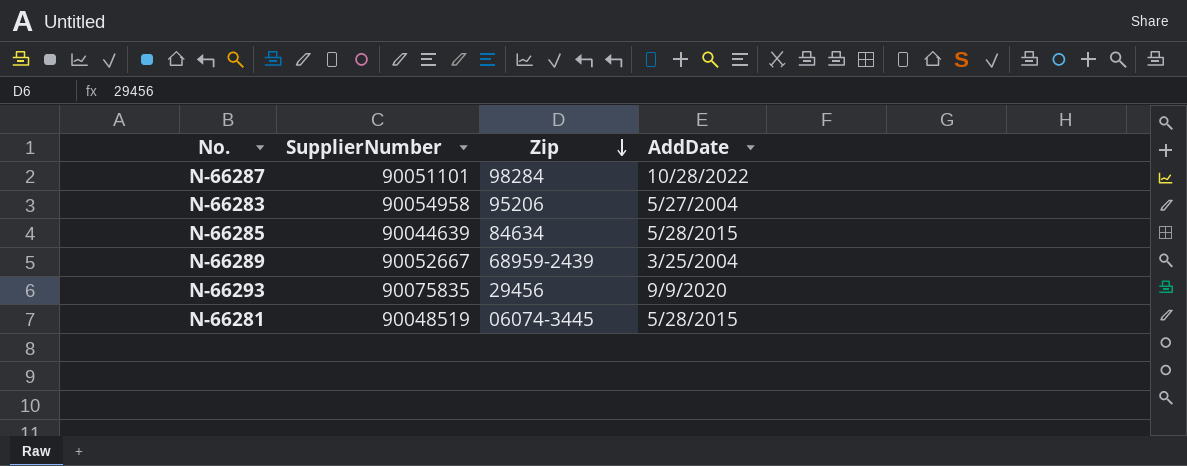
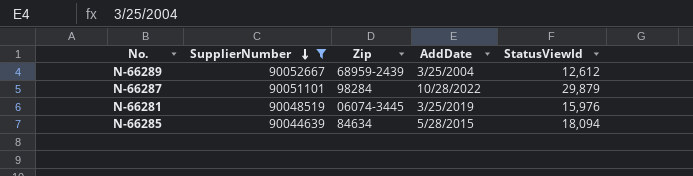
filter: none -> SupplierNumber <= 90052667
row order: Zip descending -> SupplierNumber descending
column StatusViewId | position: none -> 5
N-66281 | AddDate: 5/28/2015 -> 3/25/2019

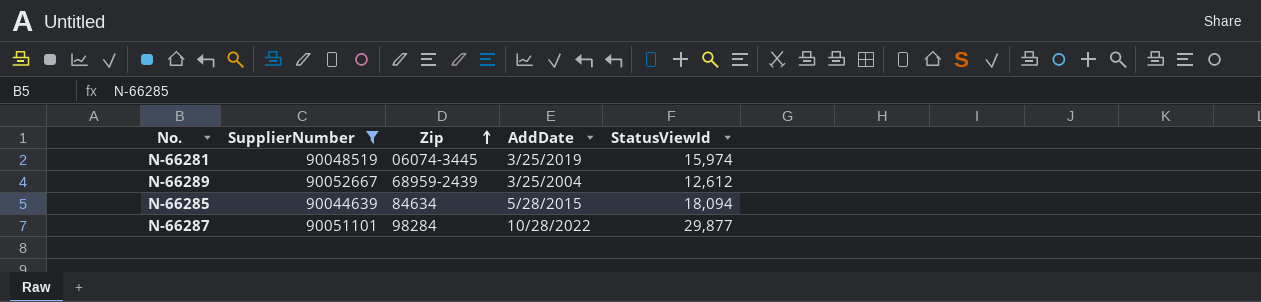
row order: SupplierNumber descending -> Zip ascending
N-66281 | StatusViewId: 15,976 -> 15,974
N-66287 | StatusViewId: 29,879 -> 29,877

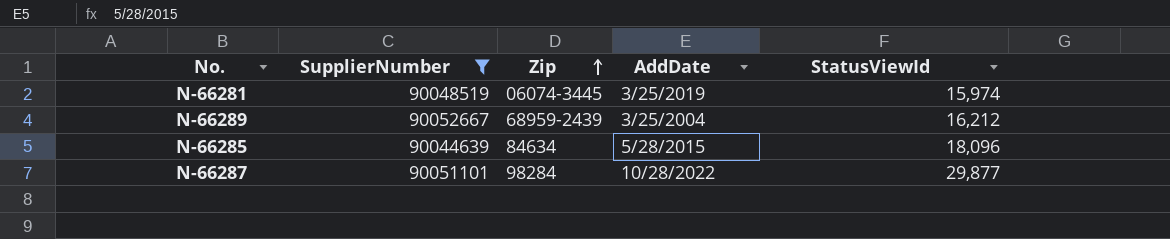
N-66289 | StatusViewId: 12,612 -> 16,212
N-66285 | StatusViewId: 18,094 -> 18,096

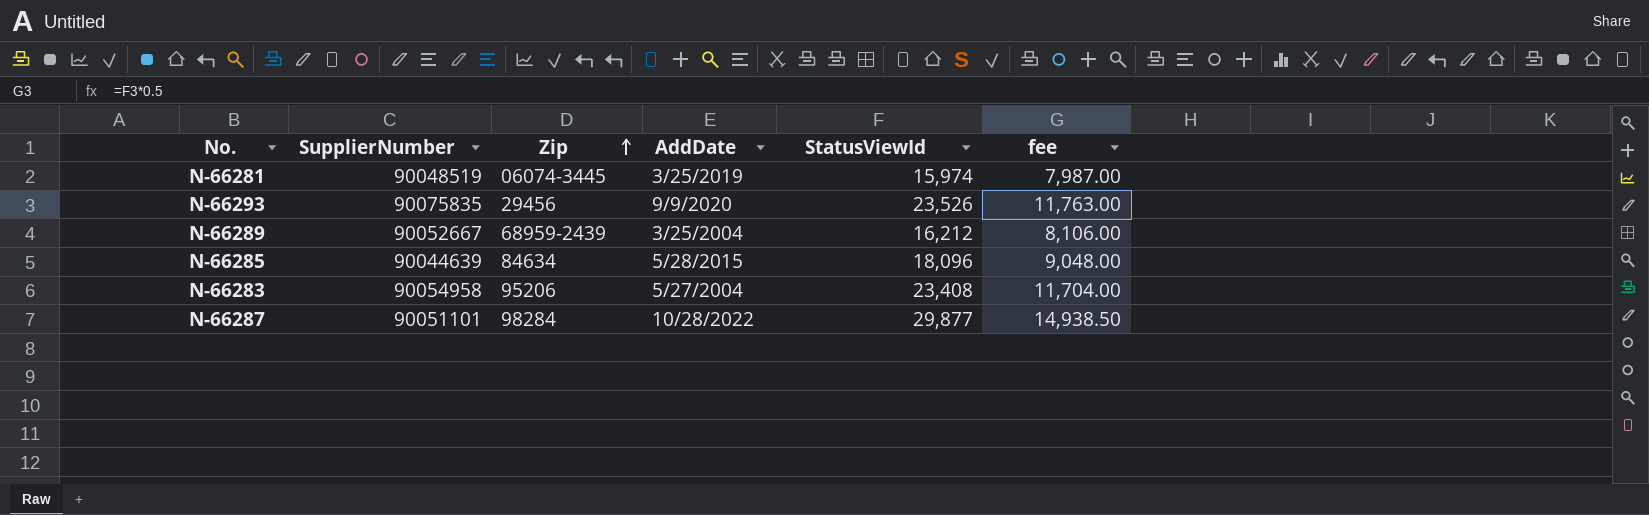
filter: SupplierNumber <= 90052667 -> none
column fee | formula: none -> [StatusViewId] * 0.5

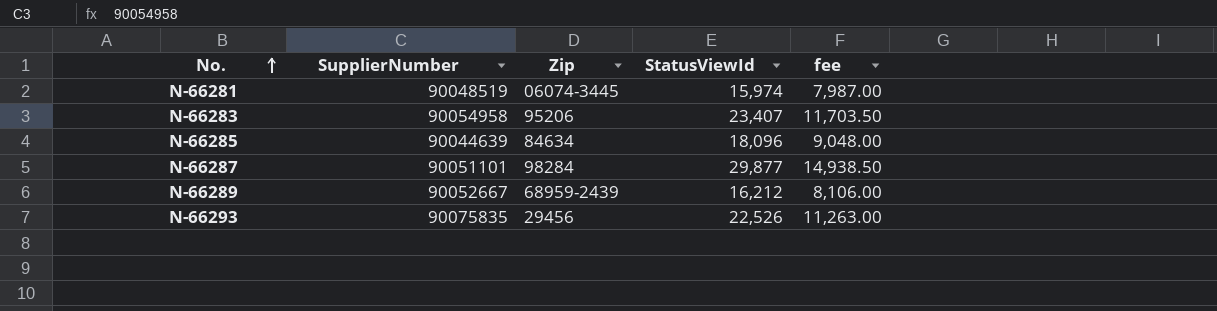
row order: Zip ascending -> No. ascending
column AddDate | position: 4 -> none
N-66283 | StatusViewId: 23,408 -> 23,407
N-66283 | fee: 11,704.00 -> 11,703.50
N-66293 | StatusViewId: 23,526 -> 22,526
N-66293 | fee: 11,763.00 -> 11,263.00

